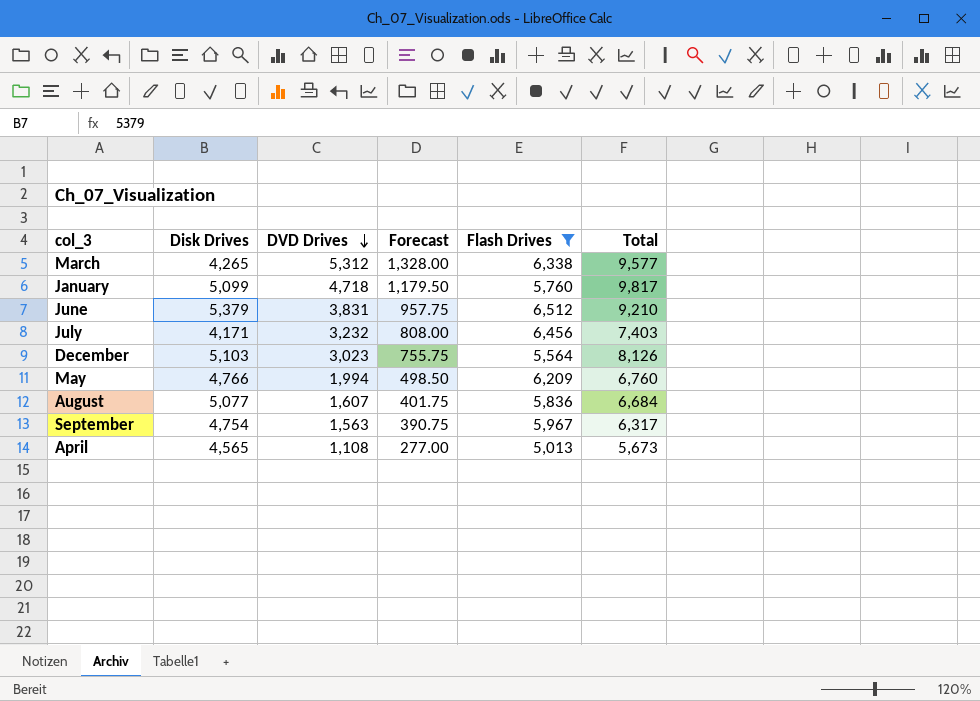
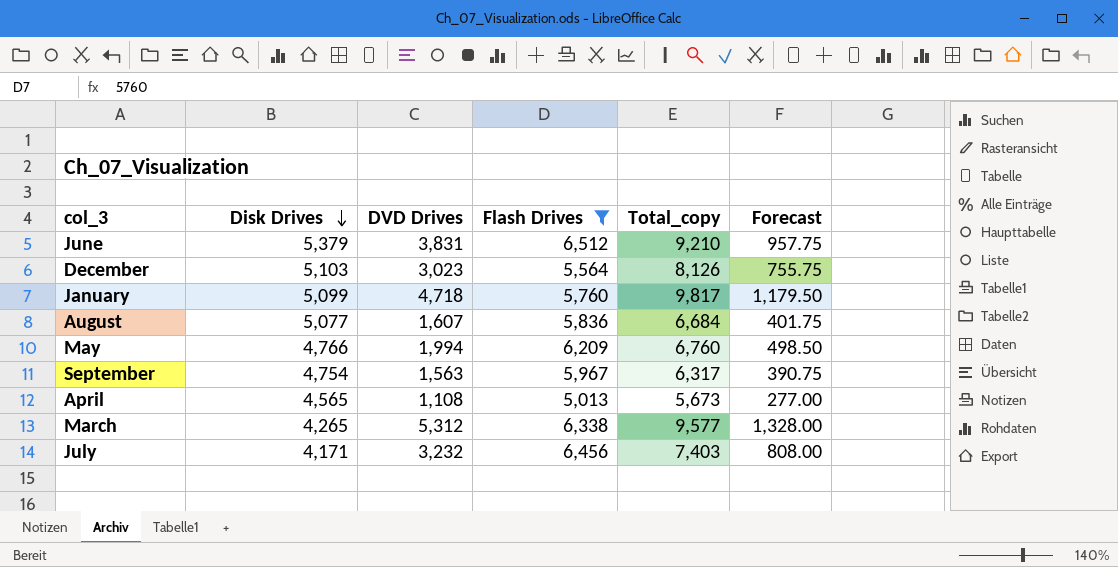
row order: DVD Drives descending -> Disk Drives descending
column name: Total -> Total_copy
column Forecast | position: 4 -> 6

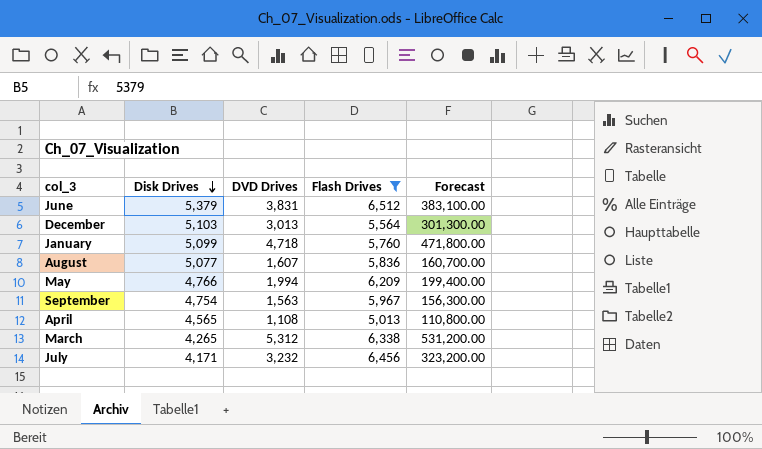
column Total_copy | formula: [Disk Drives] + [DVD Drives] -> none
column Forecast | formula: [DVD Drives] * 0.25 -> [DVD Drives] * 100
December | DVD Drives: 3,023 -> 3,013

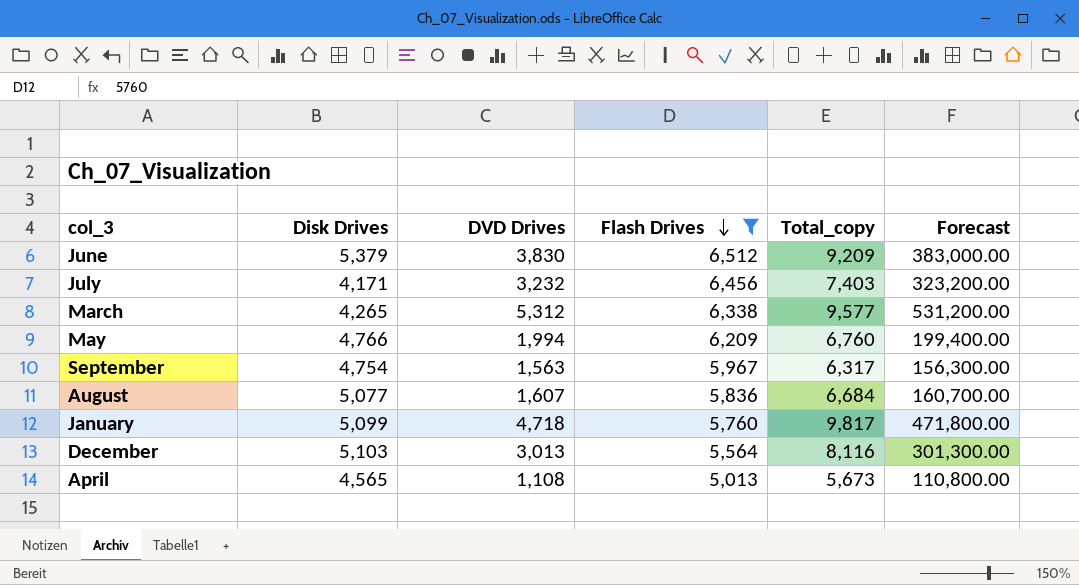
row order: Disk Drives descending -> Flash Drives descending
column Total_copy | formula: none -> [Disk Drives] + [DVD Drives]
June | DVD Drives: 3,831 -> 3,830
June | Forecast: 383,100.00 -> 383,000.00

